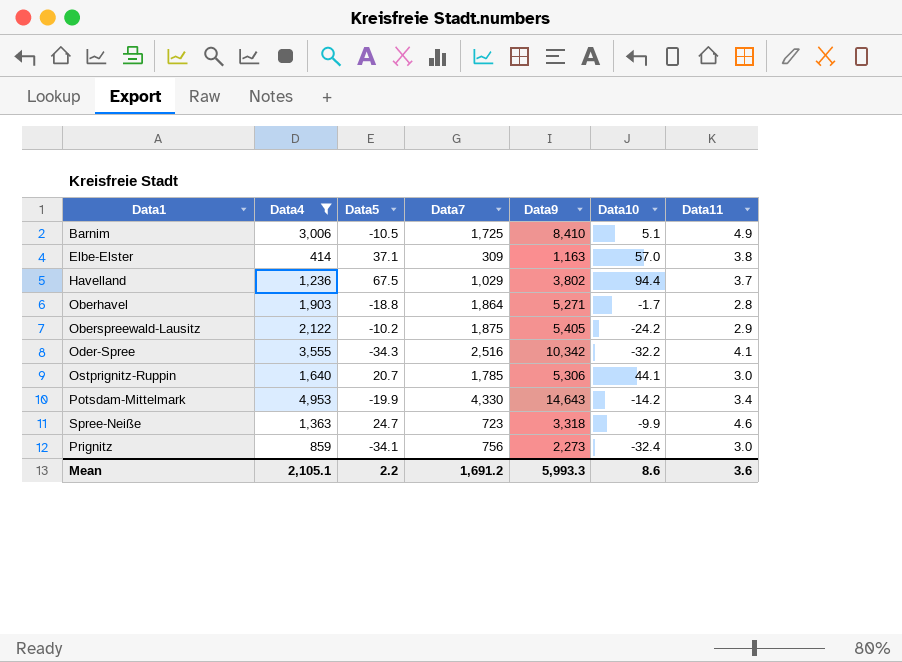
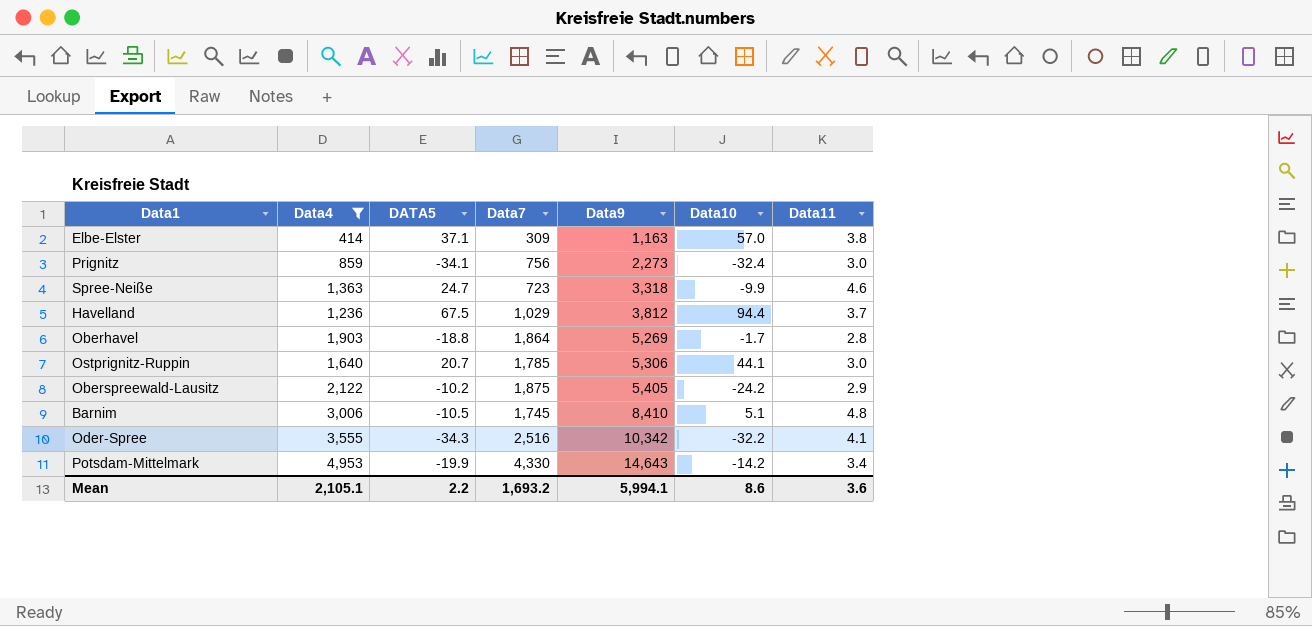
row order: none -> Data9 ascending
column name: Data5 -> DATA5
Havelland | Data9: 3,802 -> 3,812
Oberhavel | Data9: 5,271 -> 5,269
Barnim | Data7: 1,725 -> 1,745
Barnim | Data11: 4.9 -> 4.8
Mean | Data7: 1,691.2 -> 1,693.2
Mean | Data9: 5,993.3 -> 5,994.1

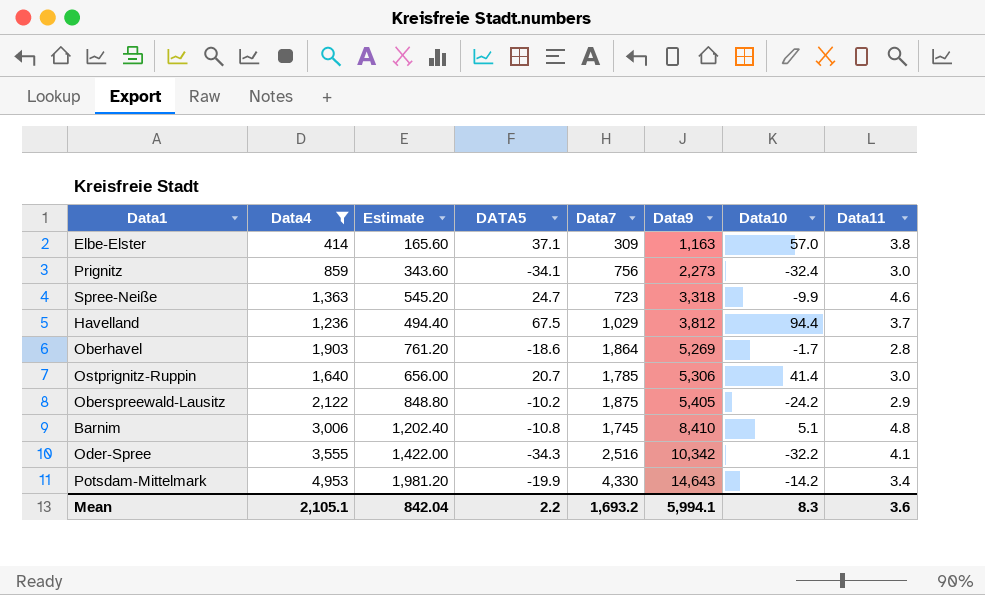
column Estimate | formula: none -> [Data4] * 0.4
Oberhavel | DATA5: -18.8 -> -18.6
Ostprignitz-Ruppin | Data10: 44.1 -> 41.4
Barnim | DATA5: -10.5 -> -10.8
Mean | Data10: 8.6 -> 8.3

